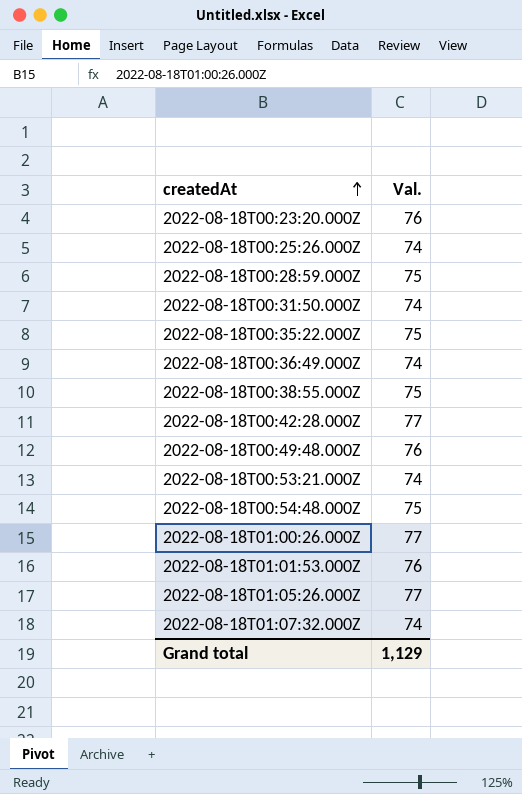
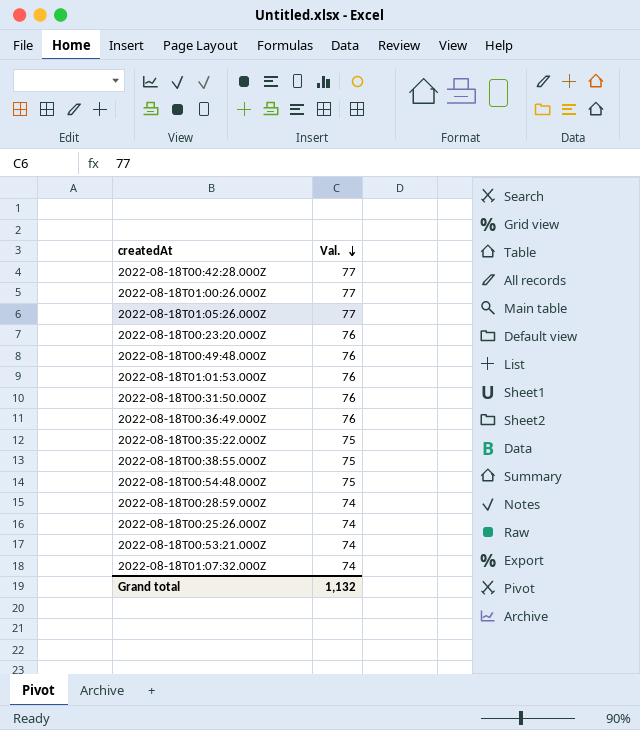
row order: createdAt ascending -> Val. descending
2022-08-18T00:31:50.000Z | Val.: 74 -> 76
2022-08-18T00:36:49.000Z | Val.: 74 -> 76
2022-08-18T00:28:59.000Z | Val.: 75 -> 74
Grand total | Val.: 1,129 -> 1,132

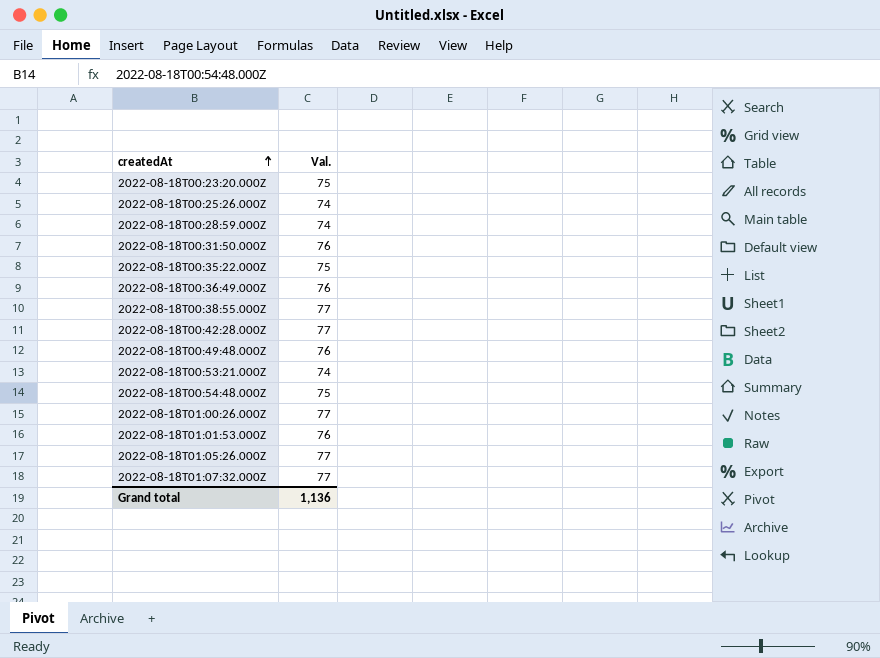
row order: Val. descending -> createdAt ascending
2022-08-18T00:23:20.000Z | Val.: 76 -> 75
2022-08-18T00:38:55.000Z | Val.: 75 -> 77
2022-08-18T01:07:32.000Z | Val.: 74 -> 77
Grand total | Val.: 1,132 -> 1,136

